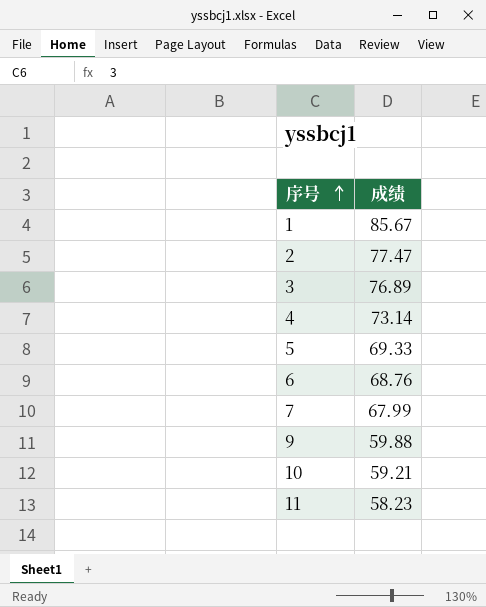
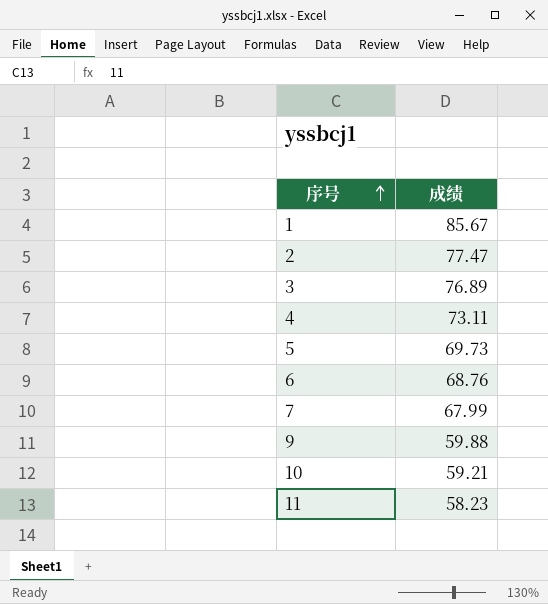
4 | 成绩: 73.14 -> 73.11
5 | 成绩: 69.33 -> 69.73

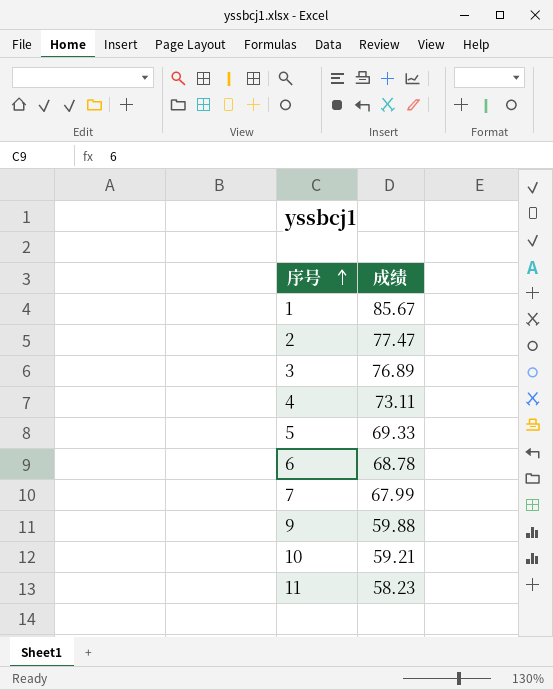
5 | 成绩: 69.73 -> 69.33
6 | 成绩: 68.76 -> 68.78

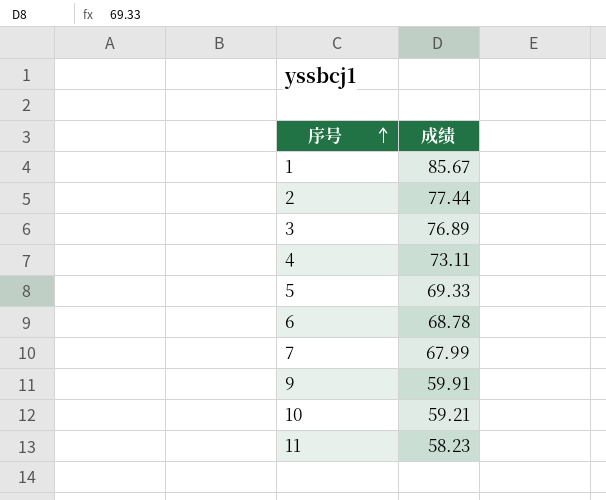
2 | 成绩: 77.47 -> 77.44
9 | 成绩: 59.88 -> 59.91

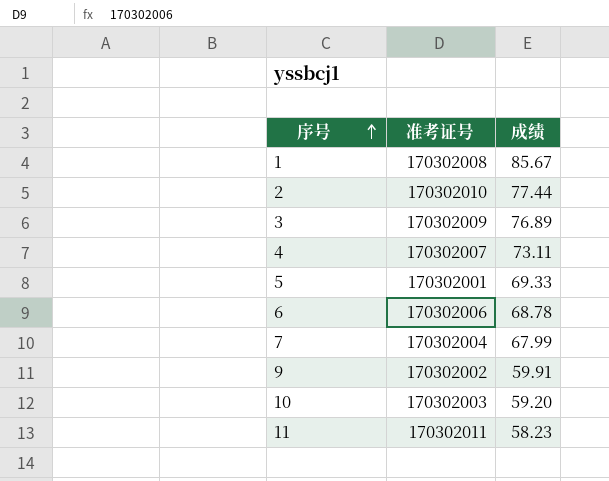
column 准考证号 | position: none -> 2
10 | 成绩: 59.21 -> 59.20

